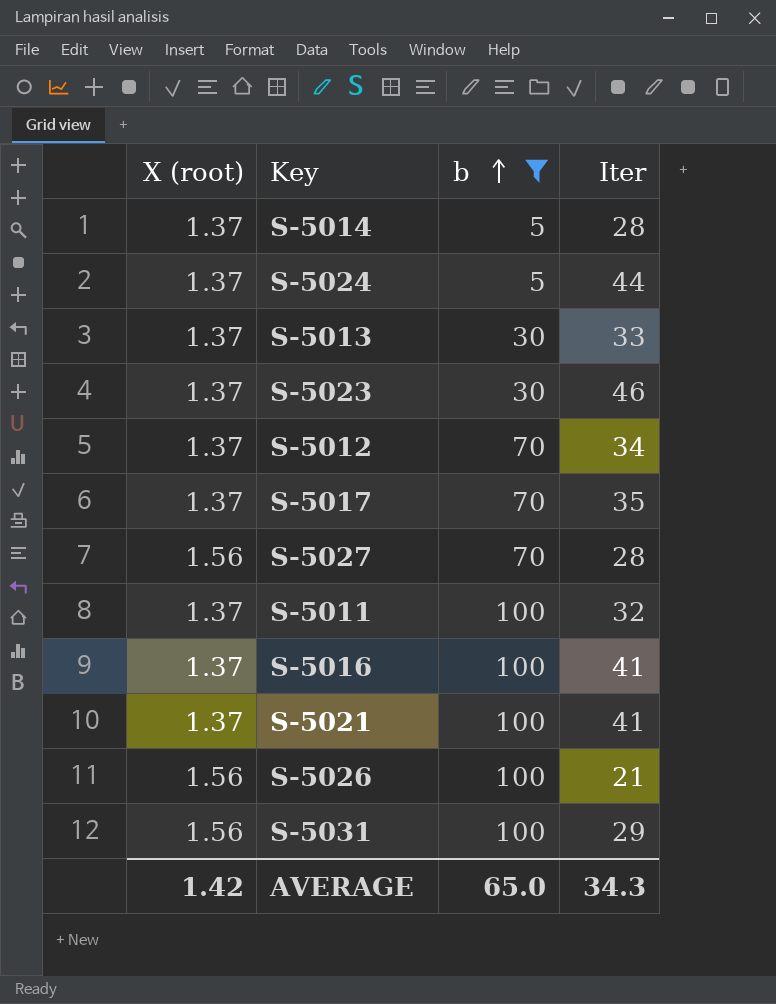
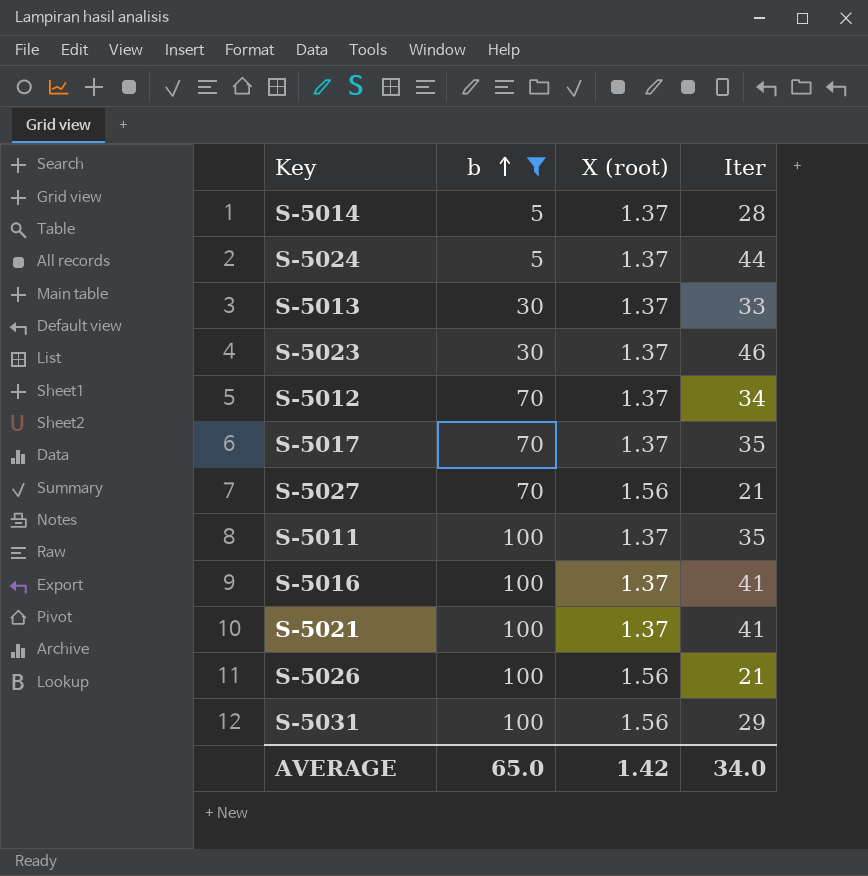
column X (root) | position: 1 -> 3
S-5027 | Iter: 28 -> 21
S-5011 | Iter: 32 -> 35
AVERAGE | Iter: 34.3 -> 34.0

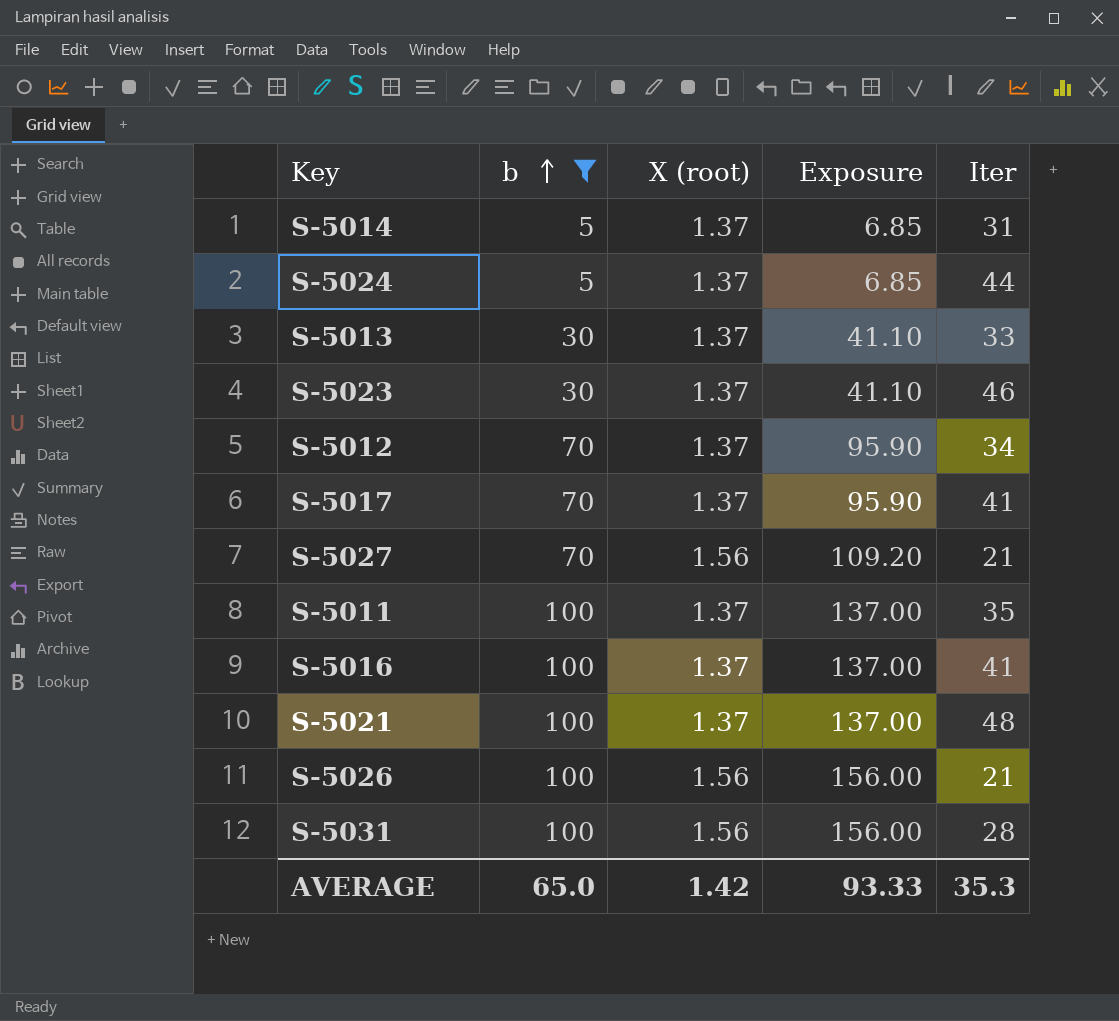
column Exposure | formula: none -> [b] * [X (root)]
S-5014 | Iter: 28 -> 31
S-5017 | Iter: 35 -> 41
S-5021 | Iter: 41 -> 48
S-5031 | Iter: 29 -> 28
AVERAGE | Iter: 34.0 -> 35.3

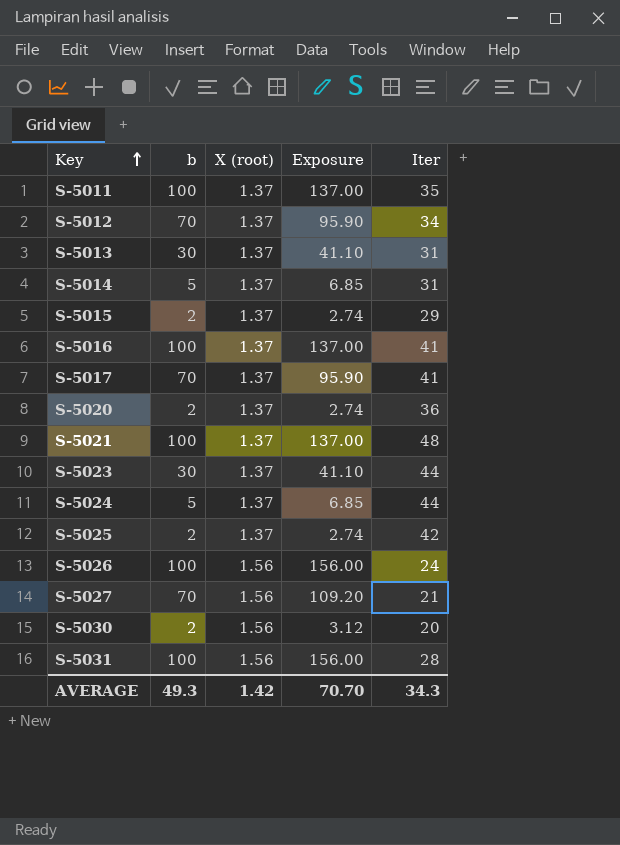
filter: b != 2 -> none
row order: b ascending -> Key ascending
S-5013 | Iter: 33 -> 31
S-5023 | Iter: 46 -> 44
S-5026 | Iter: 21 -> 24
AVERAGE | b: 65.0 -> 49.3
AVERAGE | Exposure: 93.33 -> 70.70
AVERAGE | Iter: 35.3 -> 34.3

